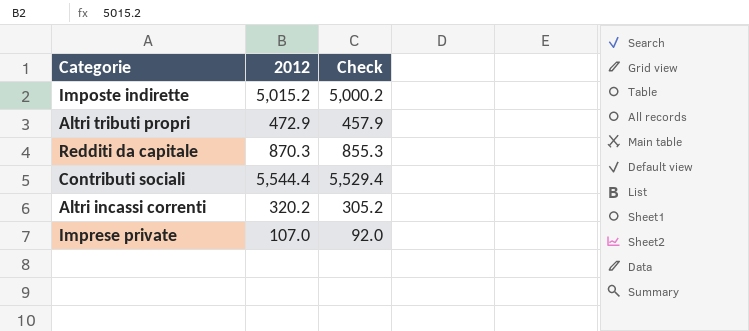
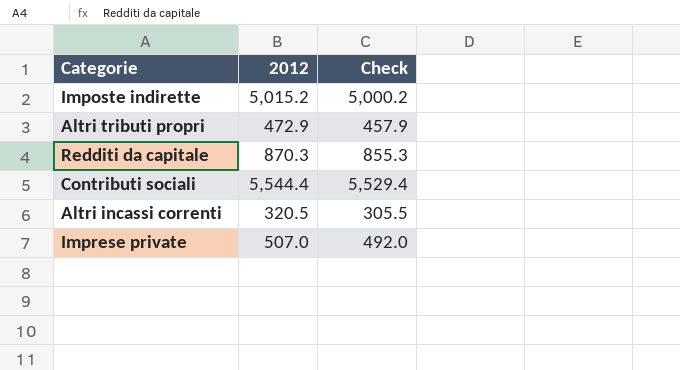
Altri incassi correnti | 2012: 320.2 -> 320.5
Altri incassi correnti | Check: 305.2 -> 305.5
Imprese private | 2012: 107.0 -> 507.0
Imprese private | Check: 92.0 -> 492.0

